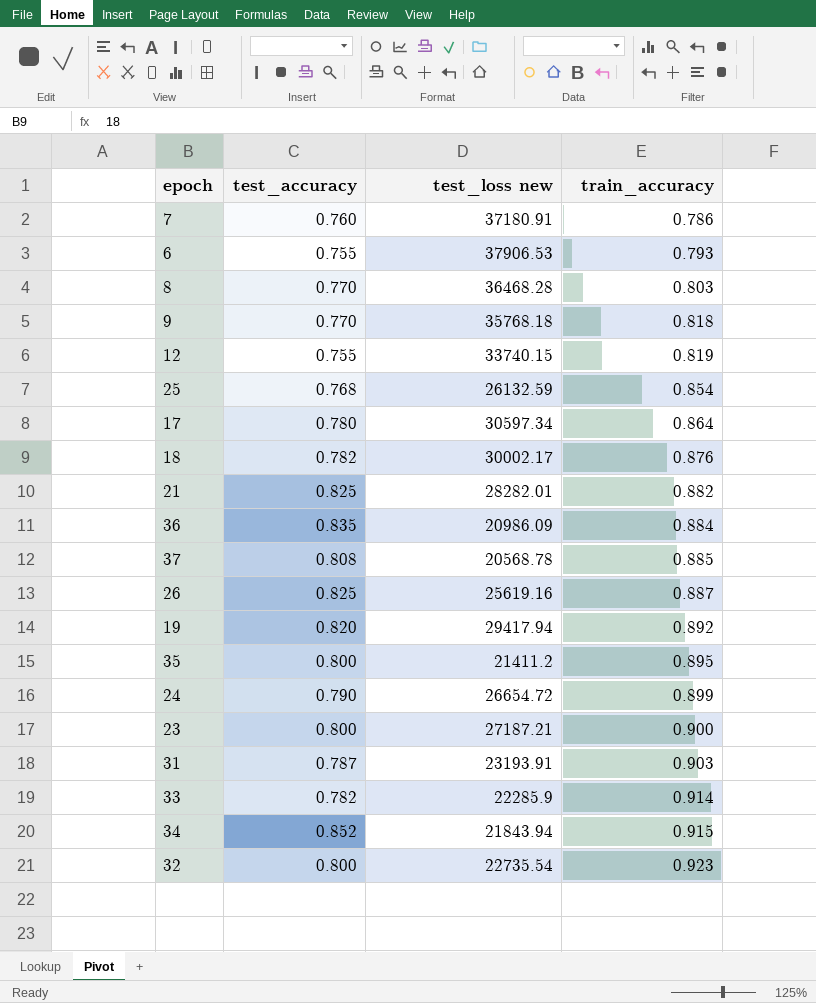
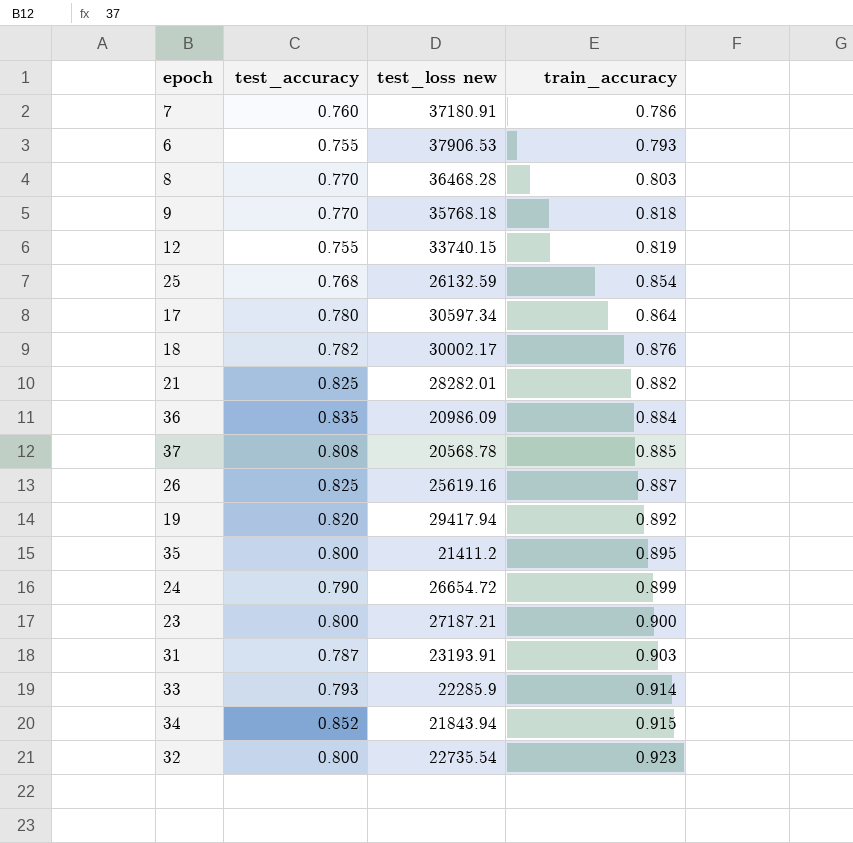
33 | test_accuracy: 0.782 -> 0.793

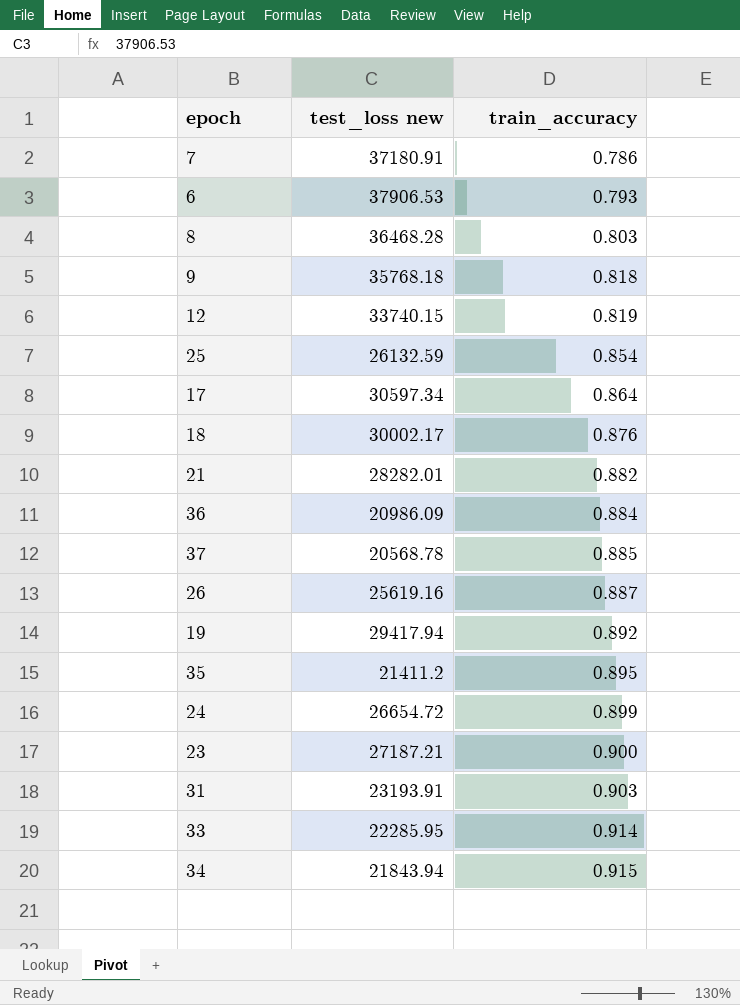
column test_accuracy | position: 2 -> none
row 32: 0.800 | 22735.54 | 0.923 -> none
33 | test_loss new: 22285.9 -> 22285.95

